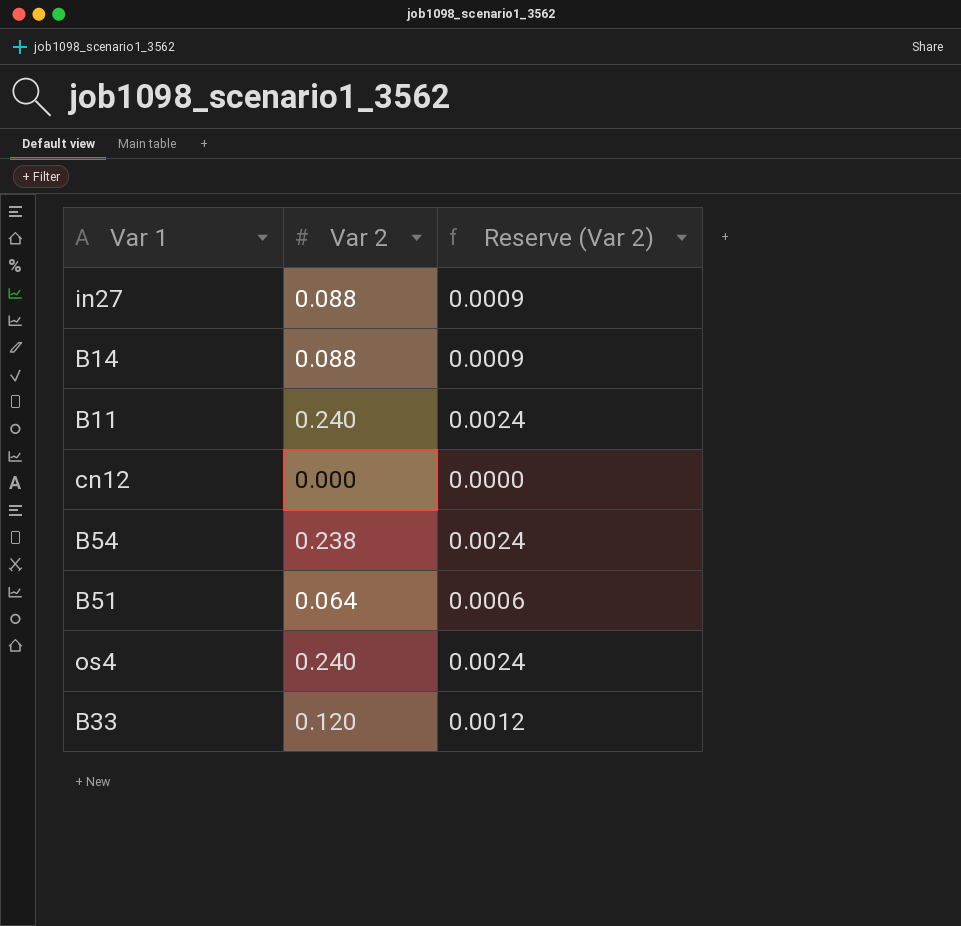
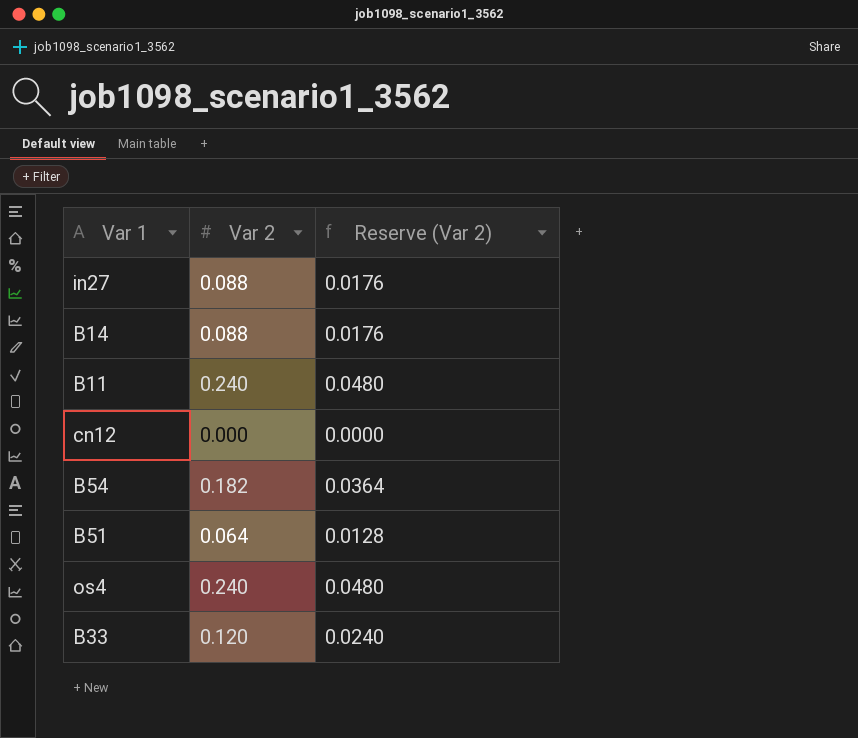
column Reserve (Var 2) | formula: [Var 2] * 0.01 -> [Var 2] * 0.2
B54 | Var 2: 0.238 -> 0.182

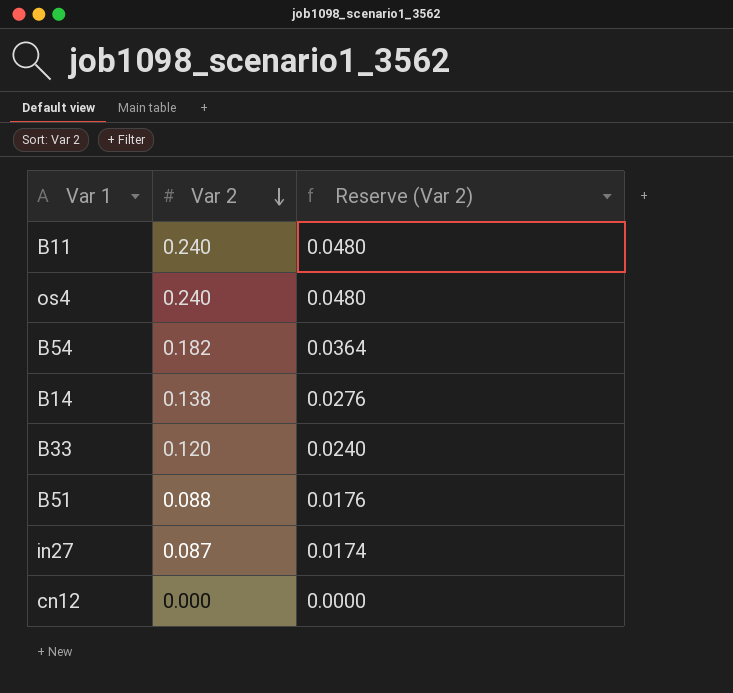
row order: none -> Var 2 descending
B14 | Var 2: 0.088 -> 0.138
B14 | Reserve (Var 2): 0.0176 -> 0.0276
B51 | Var 2: 0.064 -> 0.088
B51 | Reserve (Var 2): 0.0128 -> 0.0176
in27 | Var 2: 0.088 -> 0.087
in27 | Reserve (Var 2): 0.0176 -> 0.0174

